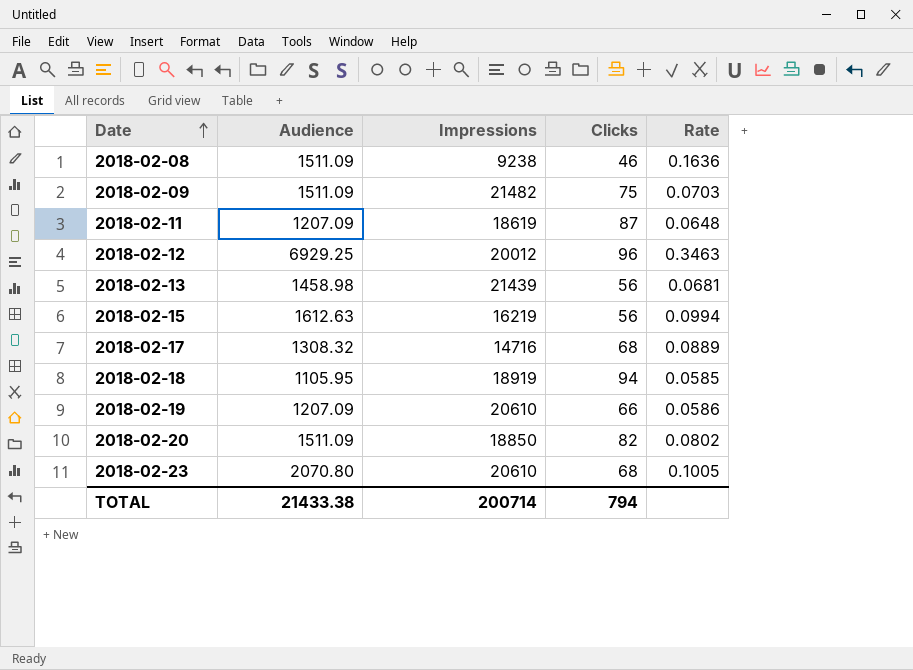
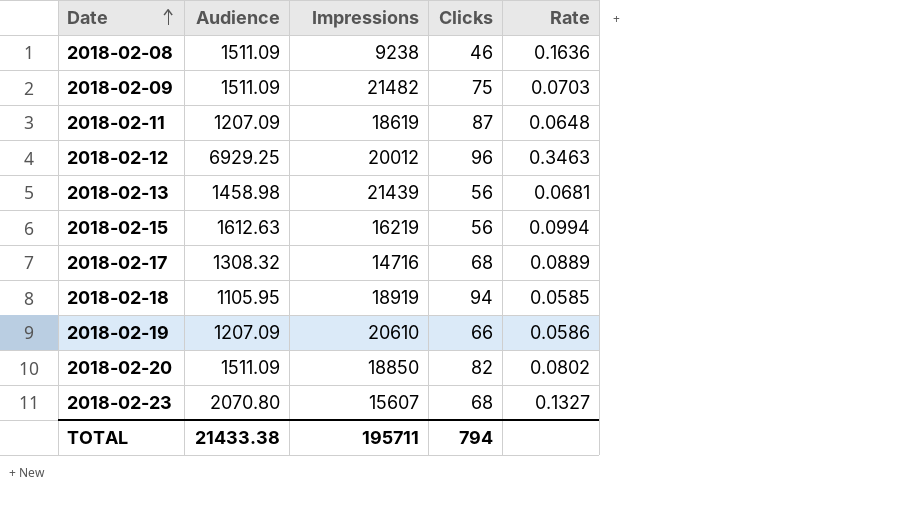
2018-02-23 | Impressions: 20610 -> 15607
2018-02-23 | Rate: 0.1005 -> 0.1327
TOTAL | Impressions: 200714 -> 195711

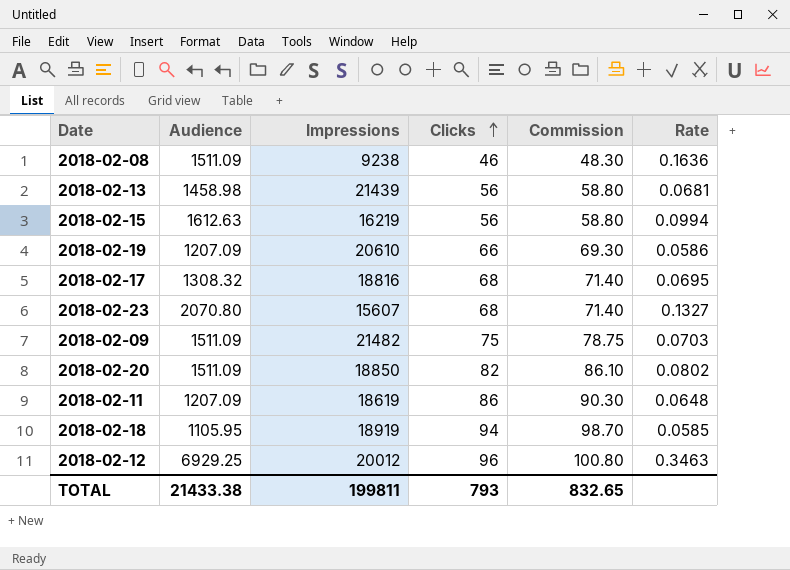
row order: Date ascending -> Clicks ascending
column Commission | formula: none -> [Clicks] * 1.05
2018-02-17 | Impressions: 14716 -> 18816
2018-02-17 | Rate: 0.0889 -> 0.0695
2018-02-11 | Clicks: 87 -> 86
TOTAL | Impressions: 195711 -> 199811
TOTAL | Clicks: 794 -> 793

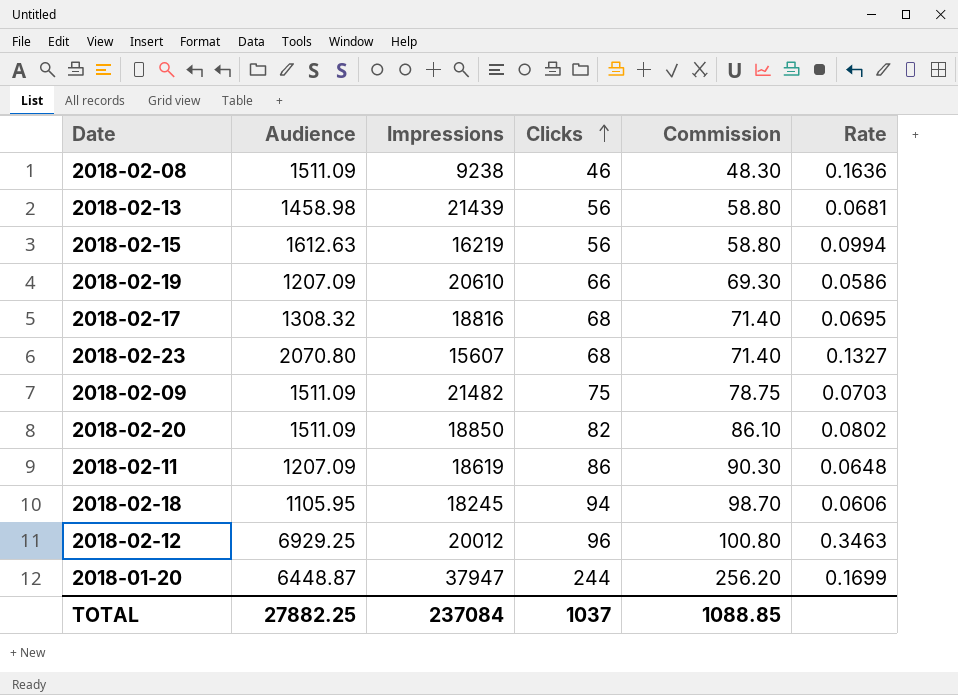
2018-02-18 | Impressions: 18919 -> 18245
2018-02-18 | Rate: 0.0585 -> 0.0606
row 2018-01-20: none -> 6448.87 | 37947 | 244 | 256.20 | 0.1699
TOTAL | Audience: 21433.38 -> 27882.25
TOTAL | Impressions: 199811 -> 237084
TOTAL | Clicks: 793 -> 1037
TOTAL | Commission: 832.65 -> 1088.85

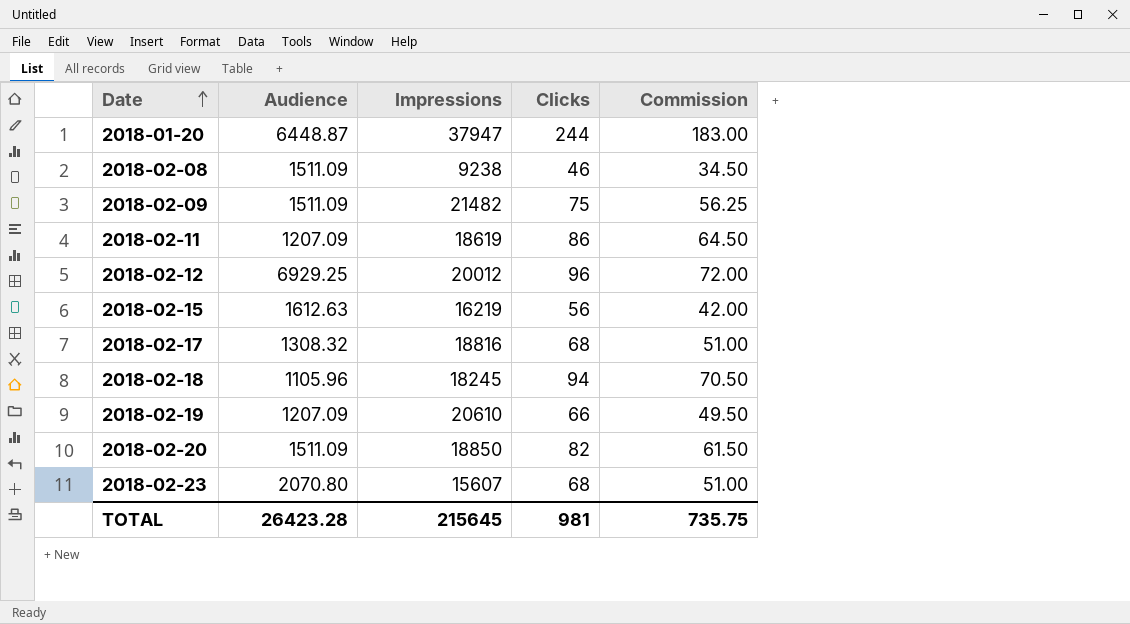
row order: Clicks ascending -> Date ascending
column Rate | formula: [Audience] / [Impressions] -> none
column Commission | formula: [Clicks] * 1.05 -> [Clicks] * 0.75
row 2018-02-13: 1458.98 | 21439 | 56 | 58.80 | 0.0681 -> none
2018-02-18 | Audience: 1105.95 -> 1105.96
TOTAL | Audience: 27882.25 -> 26423.28
TOTAL | Impressions: 237084 -> 215645
TOTAL | Clicks: 1037 -> 981
TOTAL | Commission: 1088.85 -> 735.75

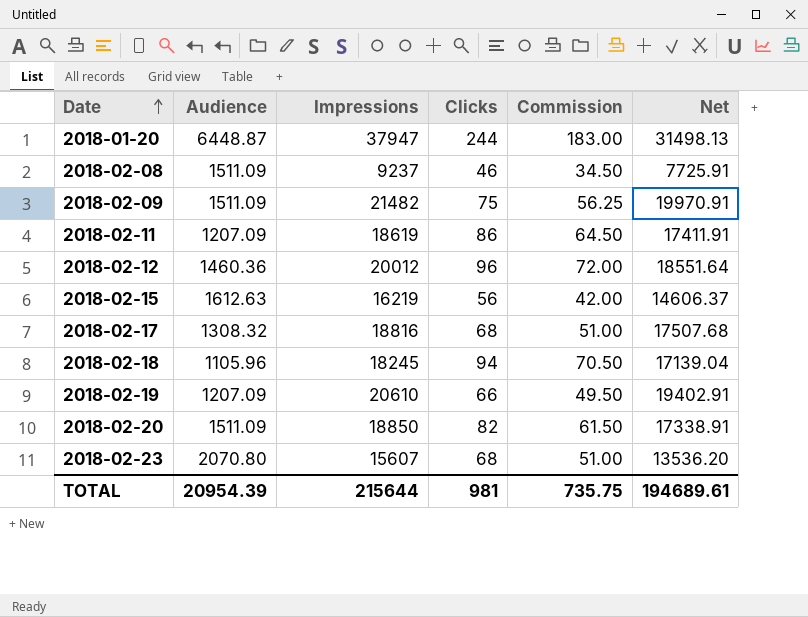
column Net | formula: none -> [Impressions] - [Audience]
2018-02-08 | Impressions: 9238 -> 9237
2018-02-12 | Audience: 6929.25 -> 1460.36
TOTAL | Audience: 26423.28 -> 20954.39
TOTAL | Impressions: 215645 -> 215644

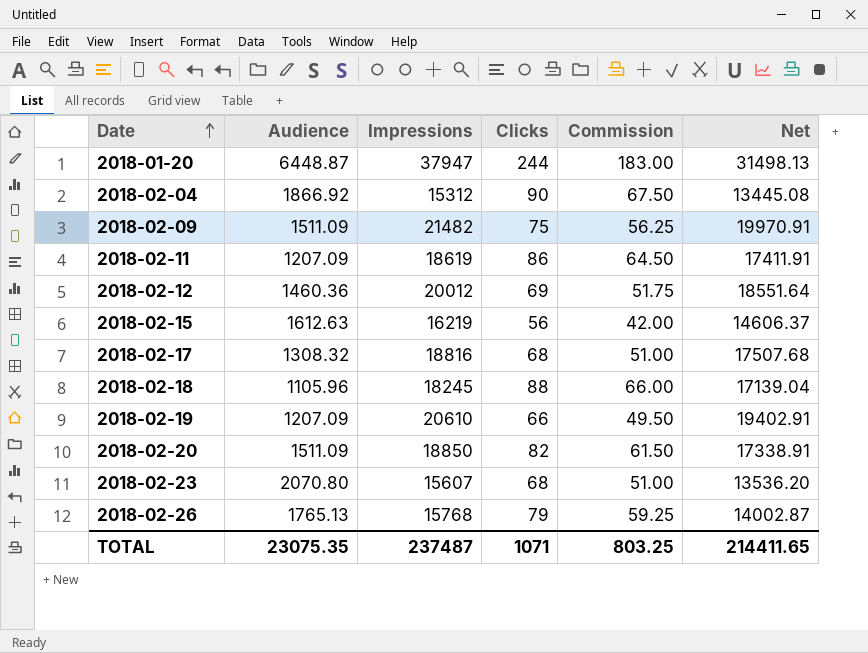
row 2018-02-08: 1511.09 | 9237 | 46 | 34.50 | 7725.91 -> none
row 2018-02-04: none -> 1866.92 | 15312 | 90 | 67.50 | 13445.08
2018-02-12 | Clicks: 96 -> 69
2018-02-12 | Commission: 72.00 -> 51.75
2018-02-18 | Clicks: 94 -> 88
2018-02-18 | Commission: 70.50 -> 66.00
row 2018-02-26: none -> 1765.13 | 15768 | 79 | 59.25 | 14002.87
TOTAL | Audience: 20954.39 -> 23075.35
TOTAL | Impressions: 215644 -> 237487
TOTAL | Clicks: 981 -> 1071
TOTAL | Commission: 735.75 -> 803.25
TOTAL | Net: 194689.61 -> 214411.65

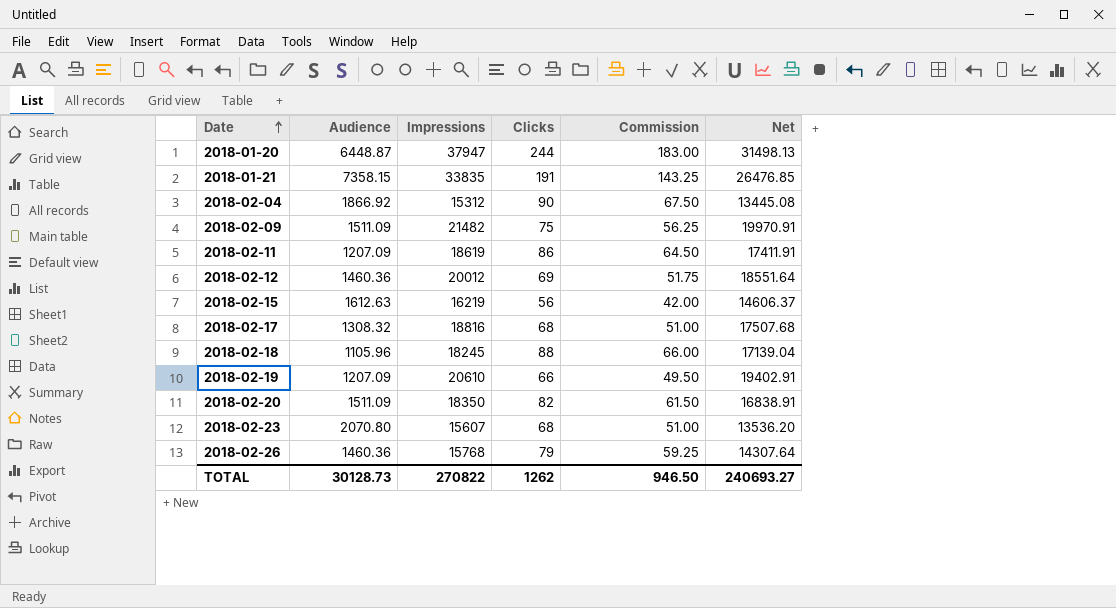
row 2018-01-21: none -> 7358.15 | 33835 | 191 | 143.25 | 26476.85
2018-02-20 | Impressions: 18850 -> 18350
2018-02-20 | Net: 17338.91 -> 16838.91
2018-02-26 | Audience: 1765.13 -> 1460.36
2018-02-26 | Net: 14002.87 -> 14307.64
TOTAL | Audience: 23075.35 -> 30128.73
TOTAL | Impressions: 237487 -> 270822
TOTAL | Clicks: 1071 -> 1262
TOTAL | Commission: 803.25 -> 946.50
TOTAL | Net: 214411.65 -> 240693.27

